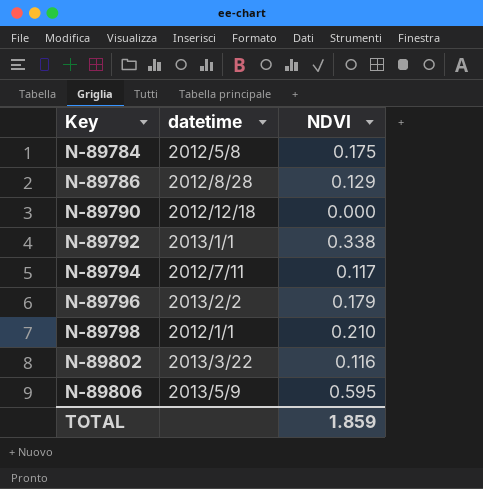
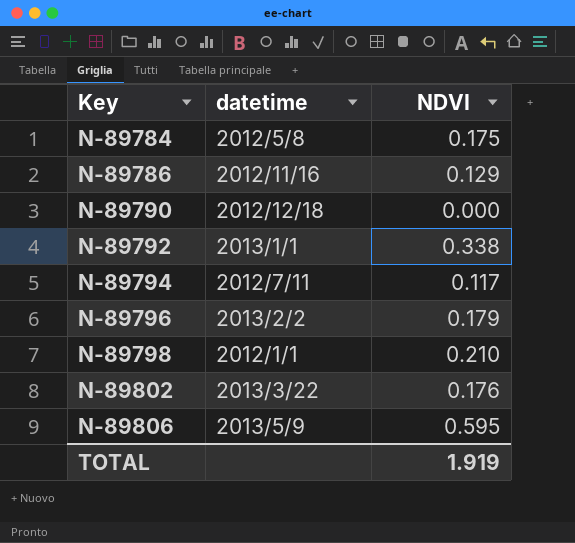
N-89786 | datetime: 2012/8/28 -> 2012/11/16
N-89802 | NDVI: 0.116 -> 0.176
TOTAL | NDVI: 1.859 -> 1.919

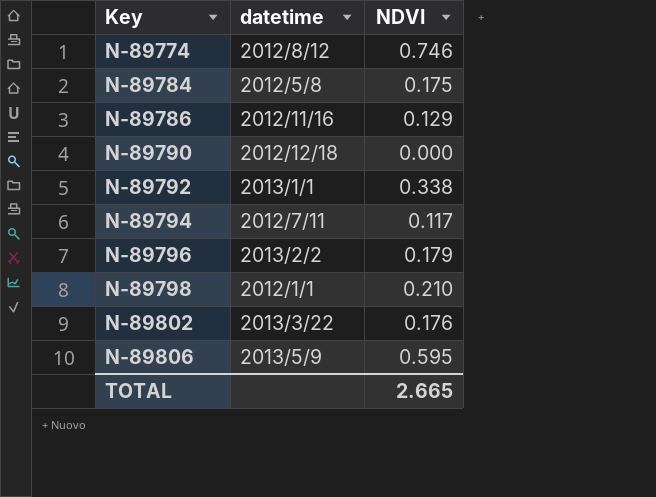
row N-89774: none -> 2012/8/12 | 0.746
TOTAL | NDVI: 1.919 -> 2.665

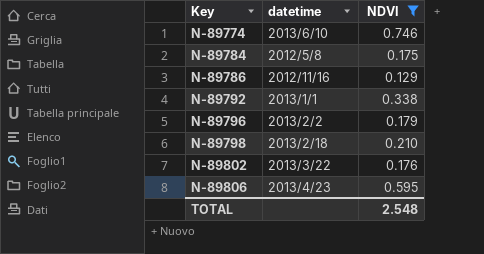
filter: none -> NDVI >= 0.129
N-89774 | datetime: 2012/8/12 -> 2013/6/10
N-89798 | datetime: 2012/1/1 -> 2013/2/18
N-89806 | datetime: 2013/5/9 -> 2013/4/23
TOTAL | NDVI: 2.665 -> 2.548

